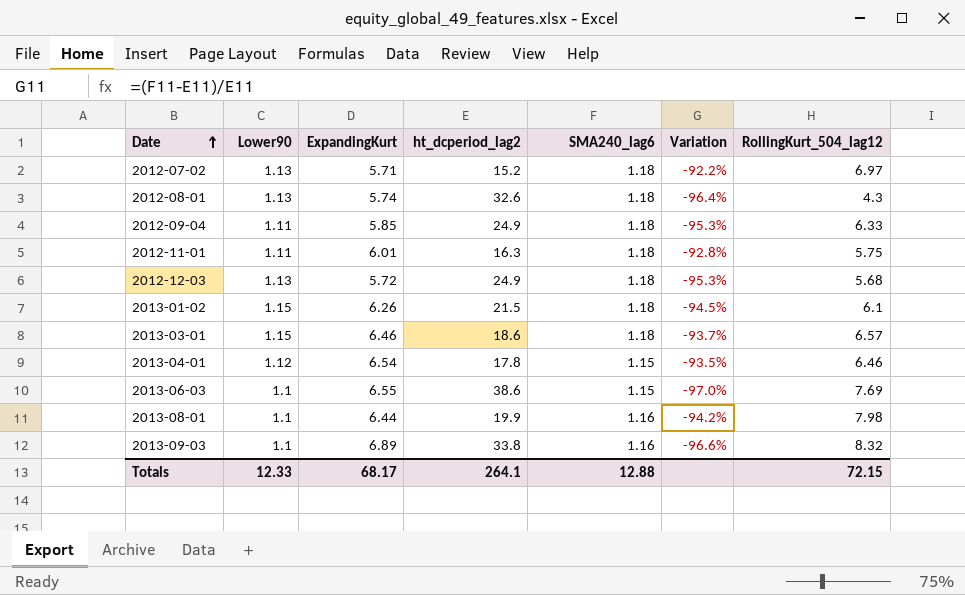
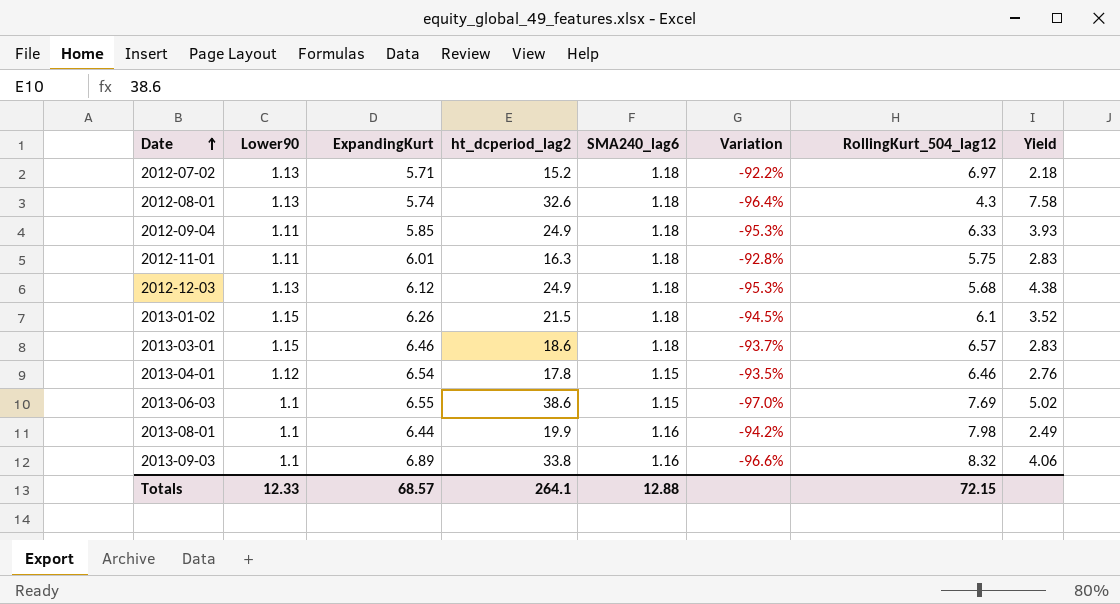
column Yield | formula: none -> [ht_dcperiod_lag2] / [RollingKurt_504_lag12]
2012-12-03 | ExpandingKurt: 5.72 -> 6.12
Totals | ExpandingKurt: 68.17 -> 68.57

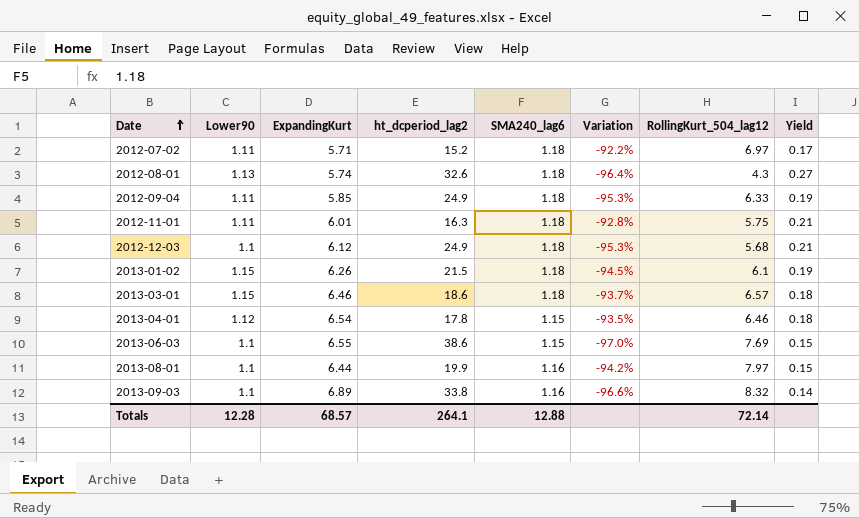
column Yield | formula: [ht_dcperiod_lag2] / [RollingKurt_504_lag12] -> [SMA240_lag6] / [RollingKurt_504_lag12]
2012-07-02 | Lower90: 1.13 -> 1.11
2012-12-03 | Lower90: 1.13 -> 1.1
2013-08-01 | RollingKurt_504_lag12: 7.98 -> 7.97
Totals | Lower90: 12.33 -> 12.28
Totals | RollingKurt_504_lag12: 72.15 -> 72.14

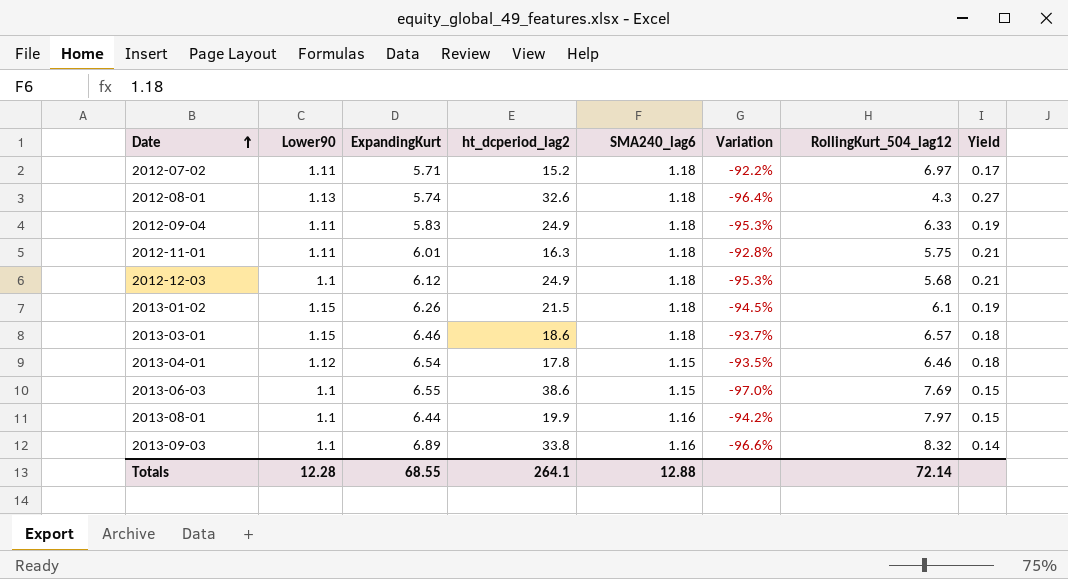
2012-09-04 | ExpandingKurt: 5.85 -> 5.83
Totals | ExpandingKurt: 68.57 -> 68.55

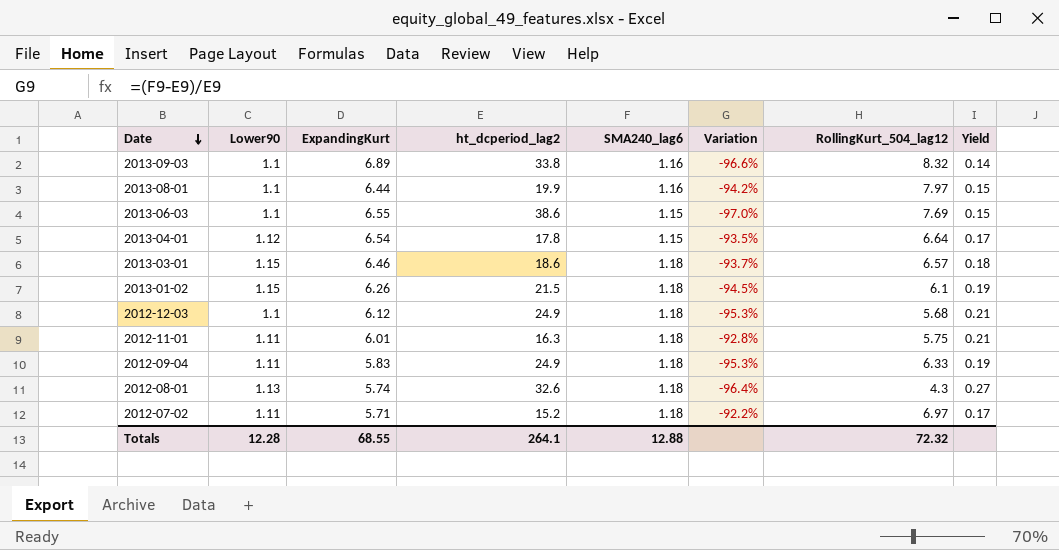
row order: Date ascending -> Date descending
2013-04-01 | RollingKurt_504_lag12: 6.46 -> 6.64
2013-04-01 | Yield: 0.18 -> 0.17
Totals | RollingKurt_504_lag12: 72.14 -> 72.32

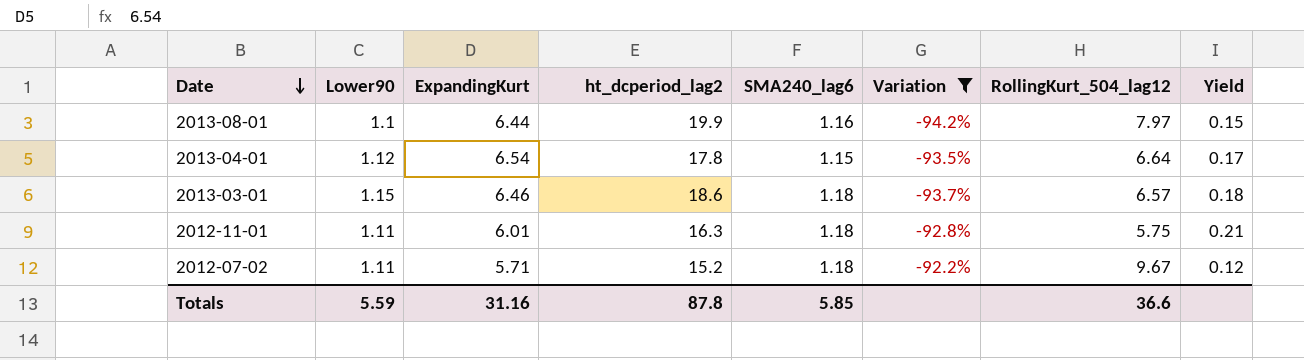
filter: none -> Variation >= -94.2%
2012-07-02 | RollingKurt_504_lag12: 6.97 -> 9.67
2012-07-02 | Yield: 0.17 -> 0.12
Totals | Lower90: 12.28 -> 5.59
Totals | ExpandingKurt: 68.55 -> 31.16
Totals | ht_dcperiod_lag2: 264.1 -> 87.8
Totals | SMA240_lag6: 12.88 -> 5.85
Totals | RollingKurt_504_lag12: 72.32 -> 36.6

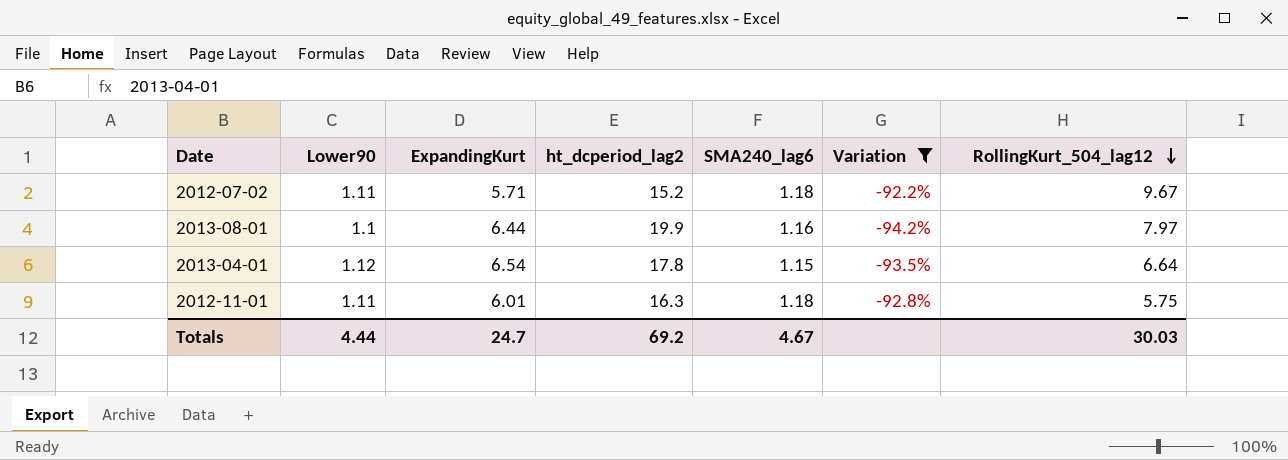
row order: Date descending -> RollingKurt_504_lag12 descending
column Yield | formula: [SMA240_lag6] / [RollingKurt_504_lag12] -> none
row 2013-03-01: 1.15 | 6.46 | 18.6 | 1.18 | -93.7% | 6.57 | 0.18 -> none
Totals | Lower90: 5.59 -> 4.44
Totals | ExpandingKurt: 31.16 -> 24.7
Totals | ht_dcperiod_lag2: 87.8 -> 69.2
Totals | SMA240_lag6: 5.85 -> 4.67
Totals | RollingKurt_504_lag12: 36.6 -> 30.03

